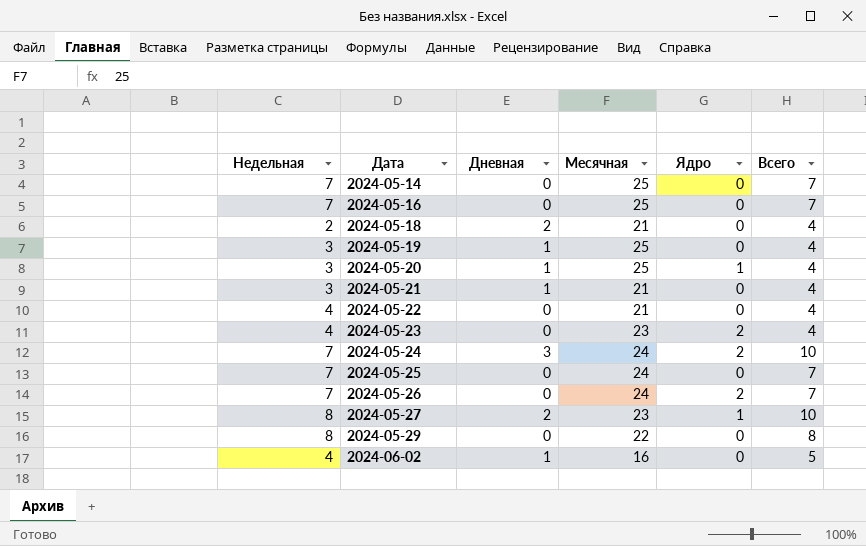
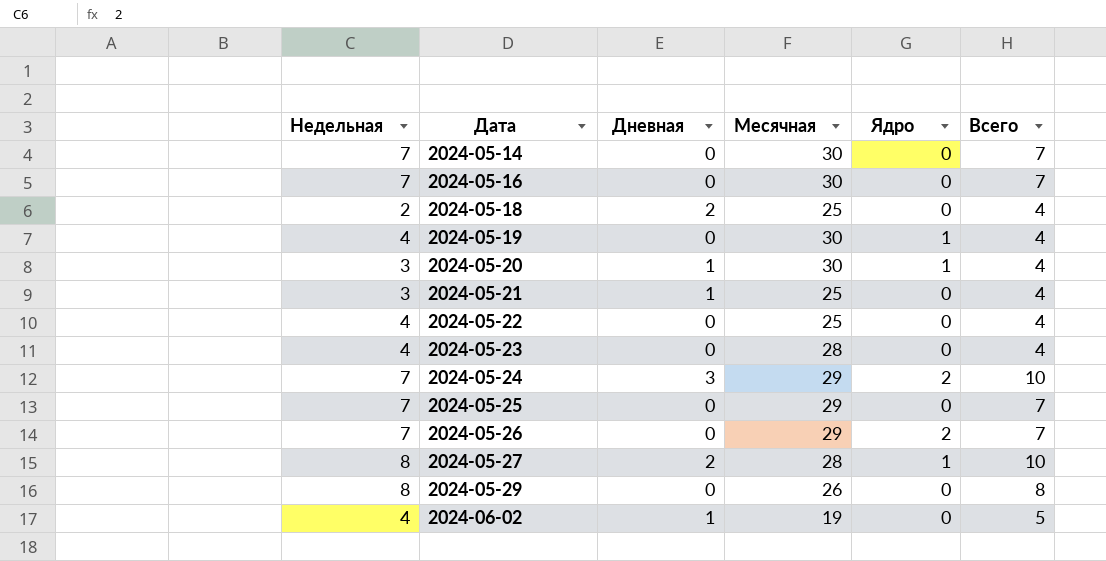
2024-05-14 | Месячная: 25 -> 30
2024-05-16 | Месячная: 25 -> 30
2024-05-18 | Месячная: 21 -> 25
2024-05-19 | Недельная: 3 -> 4
2024-05-19 | Дневная: 1 -> 0
2024-05-19 | Месячная: 25 -> 30
2024-05-19 | Ядро: 0 -> 1
2024-05-20 | Месячная: 25 -> 30
2024-05-21 | Месячная: 21 -> 25
2024-05-22 | Месячная: 21 -> 25
2024-05-23 | Месячная: 23 -> 28
2024-05-23 | Ядро: 2 -> 0
2024-05-24 | Месячная: 24 -> 29
2024-05-25 | Месячная: 24 -> 29
2024-05-26 | Месячная: 24 -> 29
2024-05-27 | Месячная: 23 -> 28
2024-05-29 | Месячная: 22 -> 26
2024-06-02 | Месячная: 16 -> 19

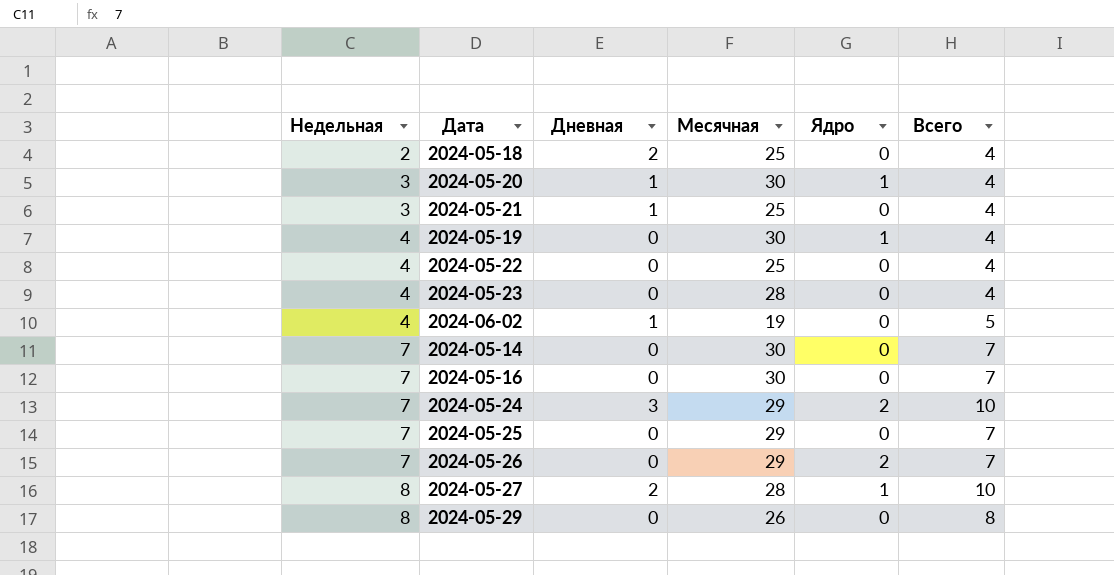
row order: Дата ascending -> Недельная ascending

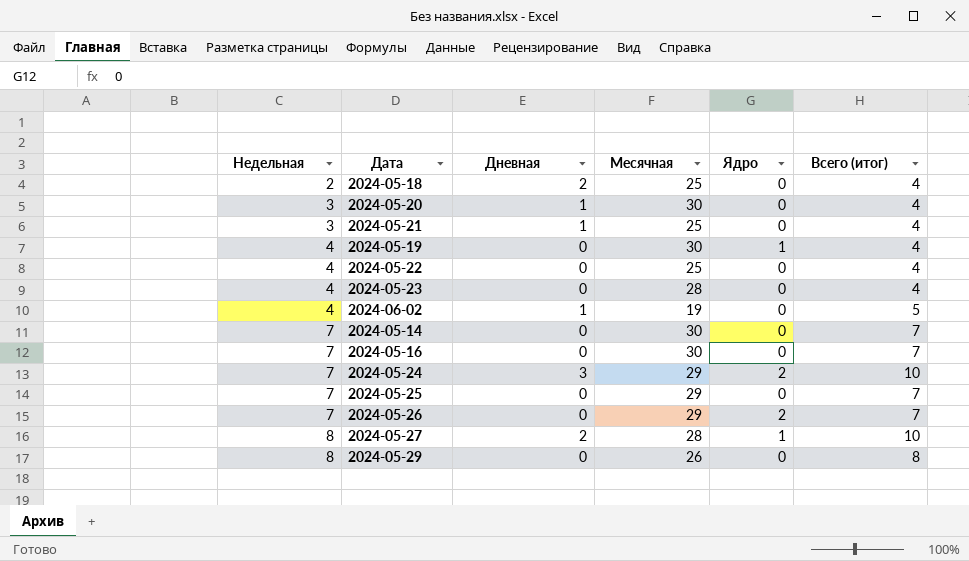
column name: Всего -> Всего (итог)
2024-05-20 | Ядро: 1 -> 0

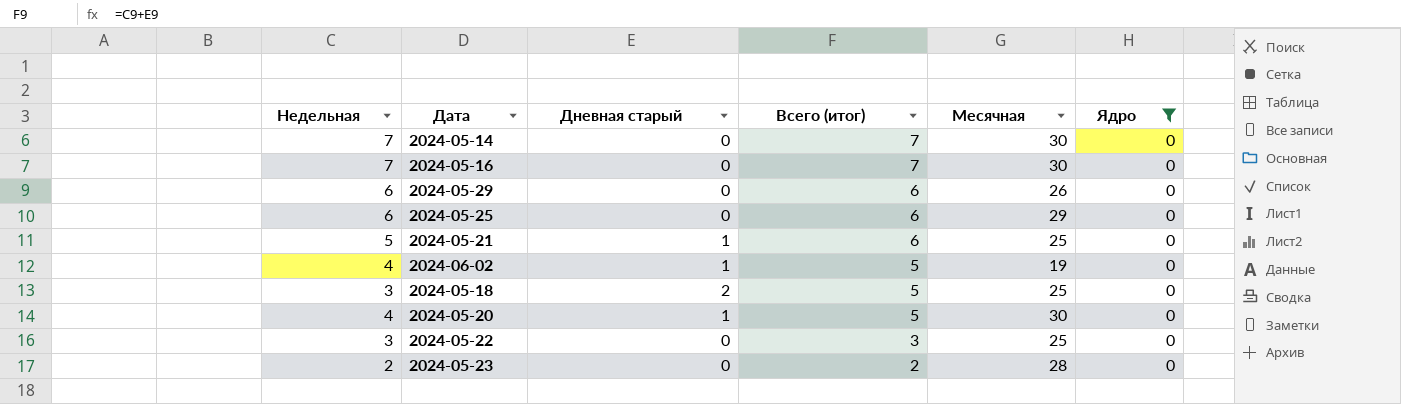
filter: none -> Ядро = 0
row order: Недельная ascending -> Всего (итог) descending
column name: Дневная -> Дневная старый
column Всего (итог) | position: 6 -> 4
2024-05-29 | Недельная: 8 -> 6
2024-05-29 | Всего (итог): 8 -> 6
2024-05-25 | Недельная: 7 -> 6
2024-05-25 | Всего (итог): 7 -> 6
2024-05-21 | Недельная: 3 -> 5
2024-05-21 | Всего (итог): 4 -> 6
2024-05-18 | Недельная: 2 -> 3
2024-05-18 | Всего (итог): 4 -> 5
2024-05-20 | Недельная: 3 -> 4
2024-05-20 | Всего (итог): 4 -> 5
2024-05-22 | Недельная: 4 -> 3
2024-05-22 | Всего (итог): 4 -> 3
2024-05-23 | Недельная: 4 -> 2
2024-05-23 | Всего (итог): 4 -> 2

